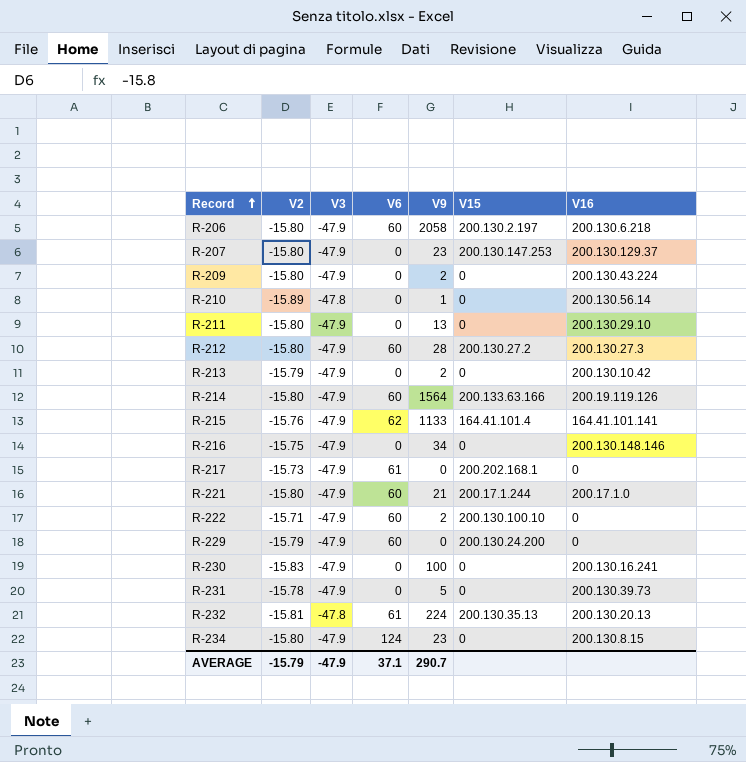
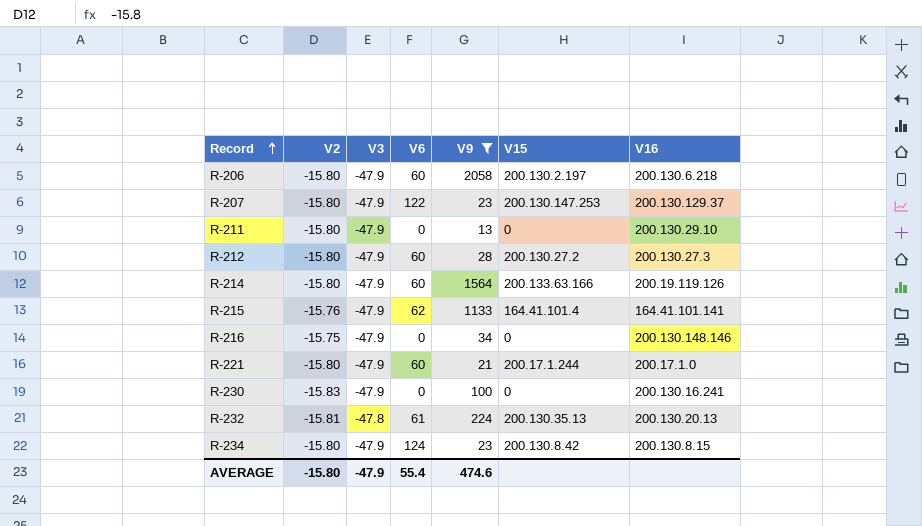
filter: none -> V9 >= 13
R-207 | V6: 0 -> 122
R-234 | V15: 0 -> 200.130.8.42
AVERAGE | V2: -15.79 -> -15.80
AVERAGE | V6: 37.1 -> 55.4
AVERAGE | V9: 290.7 -> 474.6

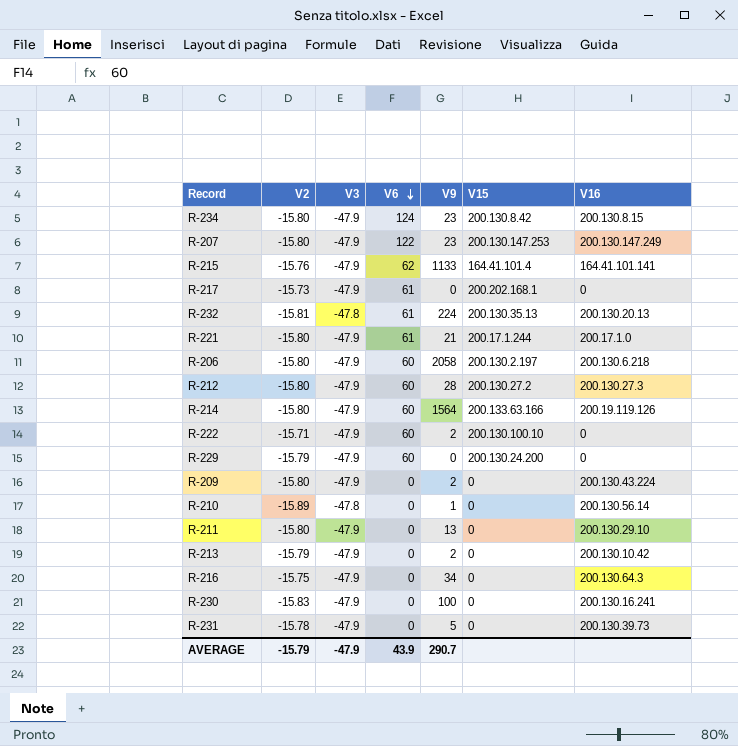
filter: V9 >= 13 -> none
row order: Record ascending -> V6 descending
R-207 | V16: 200.130.129.37 -> 200.130.147.249
R-221 | V6: 60 -> 61
R-216 | V16: 200.130.148.146 -> 200.130.64.3
AVERAGE | V2: -15.80 -> -15.79
AVERAGE | V6: 55.4 -> 43.9
AVERAGE | V9: 474.6 -> 290.7

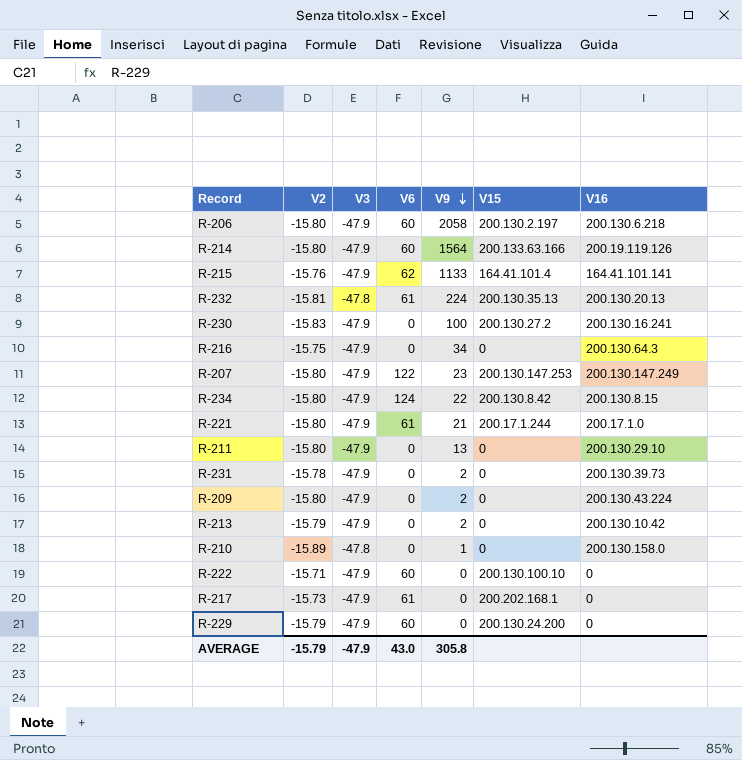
row order: V6 descending -> V9 descending
row R-212: -15.80 | -47.9 | 60 | 28 | 200.130.27.2 | 200.130.27.3 -> none
R-230 | V15: 0 -> 200.130.27.2
R-234 | V9: 23 -> 22
R-231 | V9: 5 -> 2
R-210 | V16: 200.130.56.14 -> 200.130.158.0
R-222 | V9: 2 -> 0
AVERAGE | V6: 43.9 -> 43.0
AVERAGE | V9: 290.7 -> 305.8

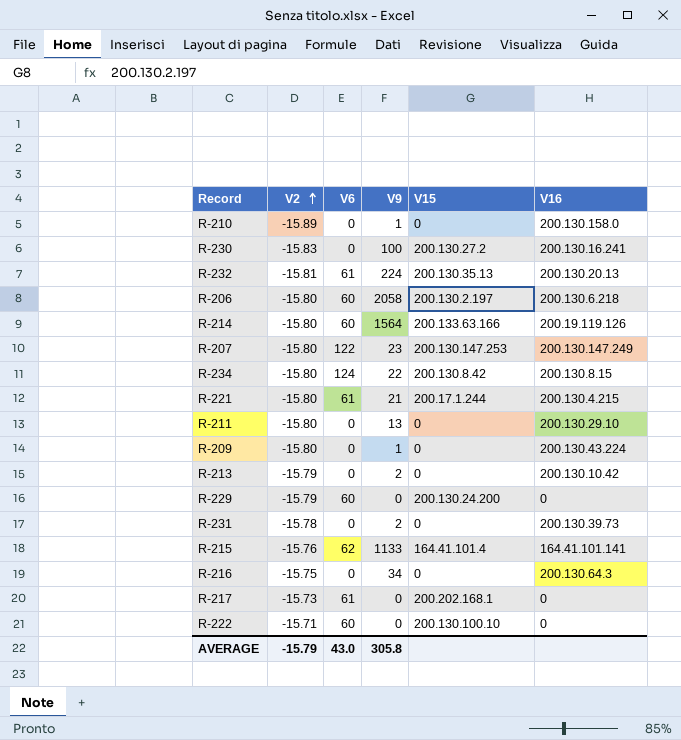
row order: V9 descending -> V2 ascending
column V3 | position: 3 -> none
R-221 | V16: 200.17.1.0 -> 200.130.4.215
R-209 | V9: 2 -> 1

